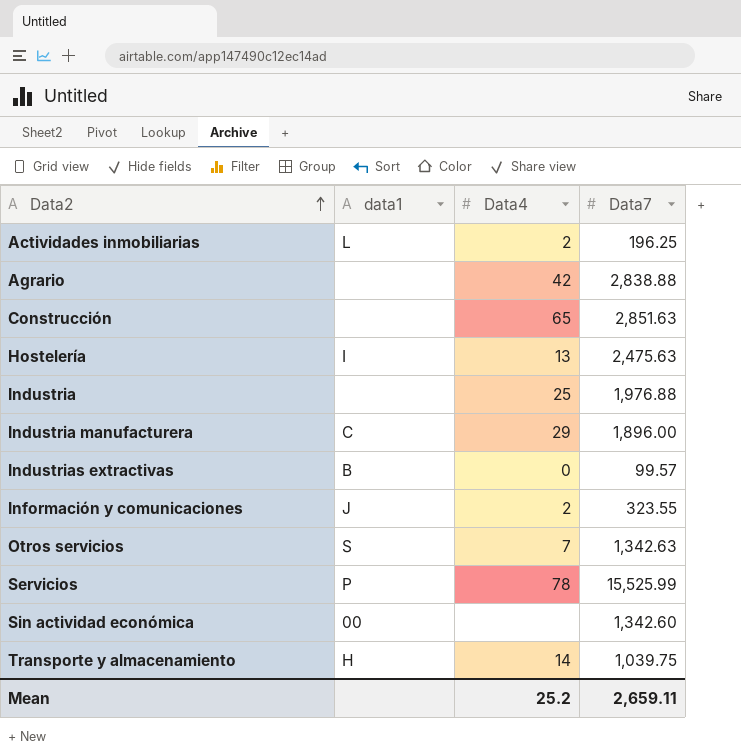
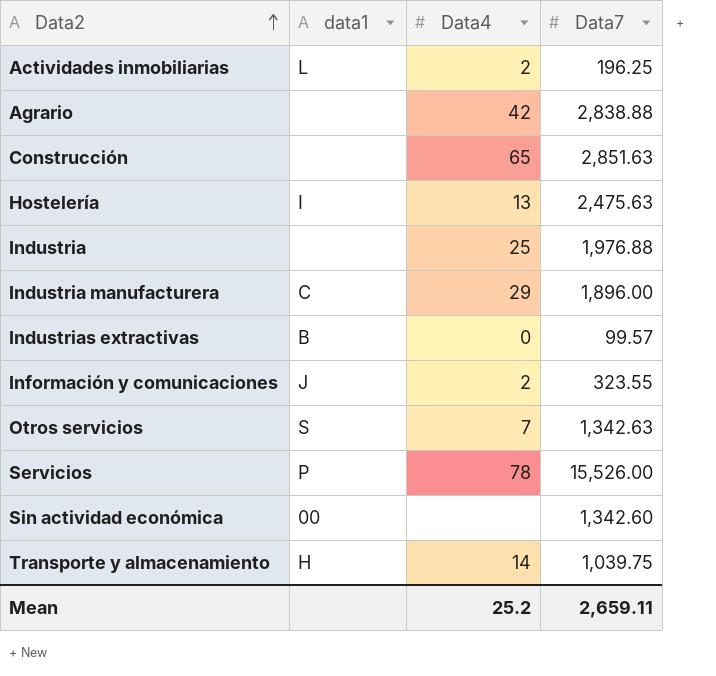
Servicios | Data7: 15,525.99 -> 15,526.00

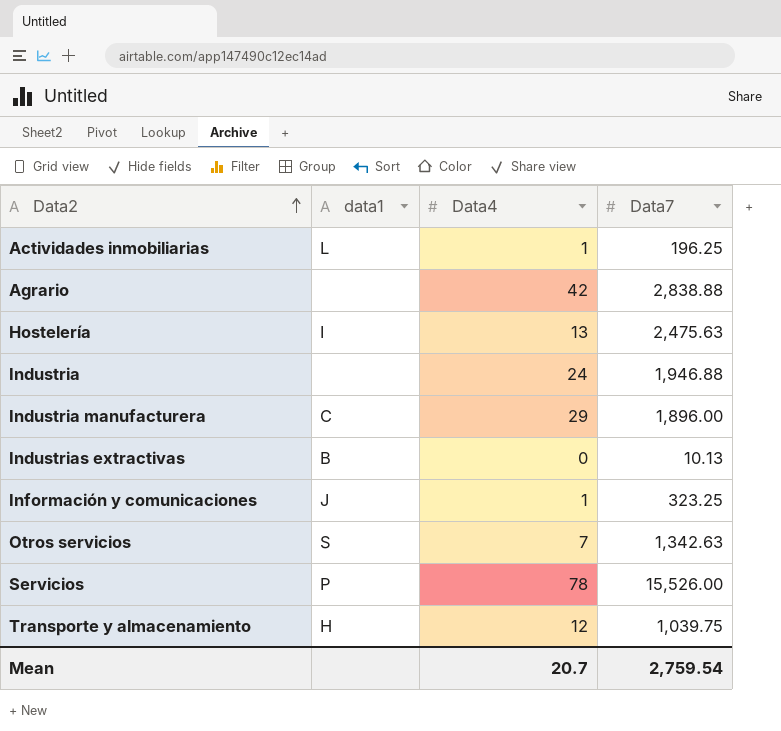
row Construcción: none | 65 | 2,851.63 -> none
row Sin actividad económica: 00 | none | 1,342.60 -> none
Actividades inmobiliarias | Data4: 2 -> 1
Industria | Data4: 25 -> 24
Industria | Data7: 1,976.88 -> 1,946.88
Industrias extractivas | Data7: 99.57 -> 10.13
Información y comunicaciones | Data4: 2 -> 1
Información y comunicaciones | Data7: 323.55 -> 323.25
Transporte y almacenamiento | Data4: 14 -> 12
Mean | Data4: 25.2 -> 20.7
Mean | Data7: 2,659.11 -> 2,759.54

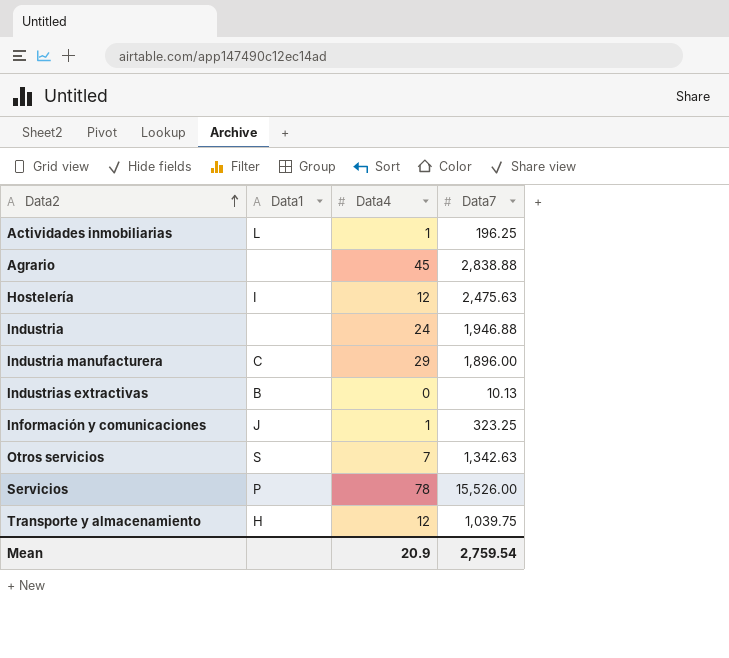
column name: data1 -> Data1
Agrario | Data4: 42 -> 45
Hostelería | Data4: 13 -> 12
Mean | Data4: 20.7 -> 20.9

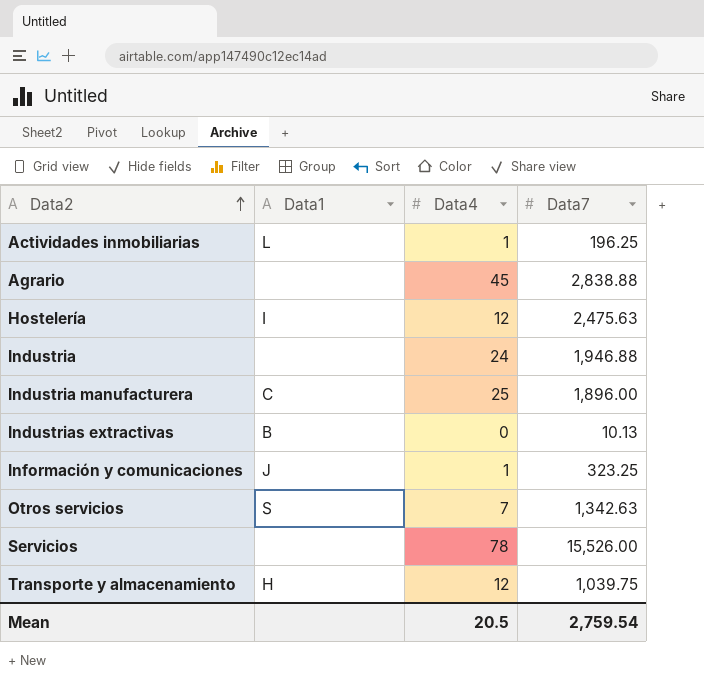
Industria manufacturera | Data4: 29 -> 25
Servicios | Data1: P -> none
Mean | Data4: 20.9 -> 20.5

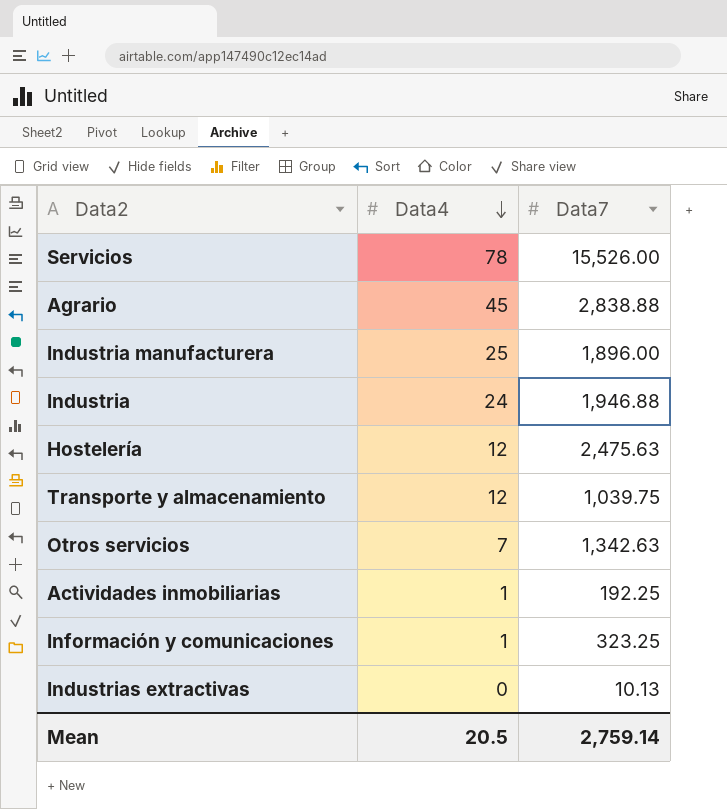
row order: Data2 ascending -> Data4 descending
column Data1 | position: 2 -> none
Actividades inmobiliarias | Data7: 196.25 -> 192.25
Mean | Data7: 2,759.54 -> 2,759.14

